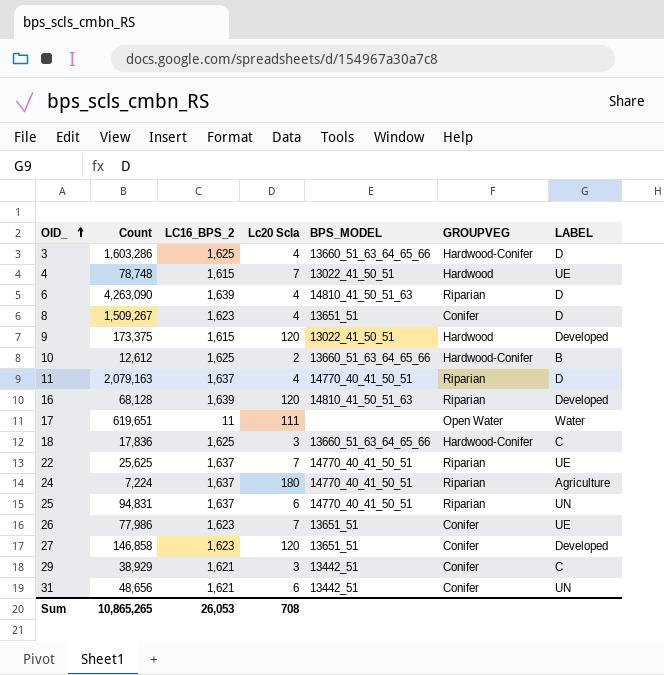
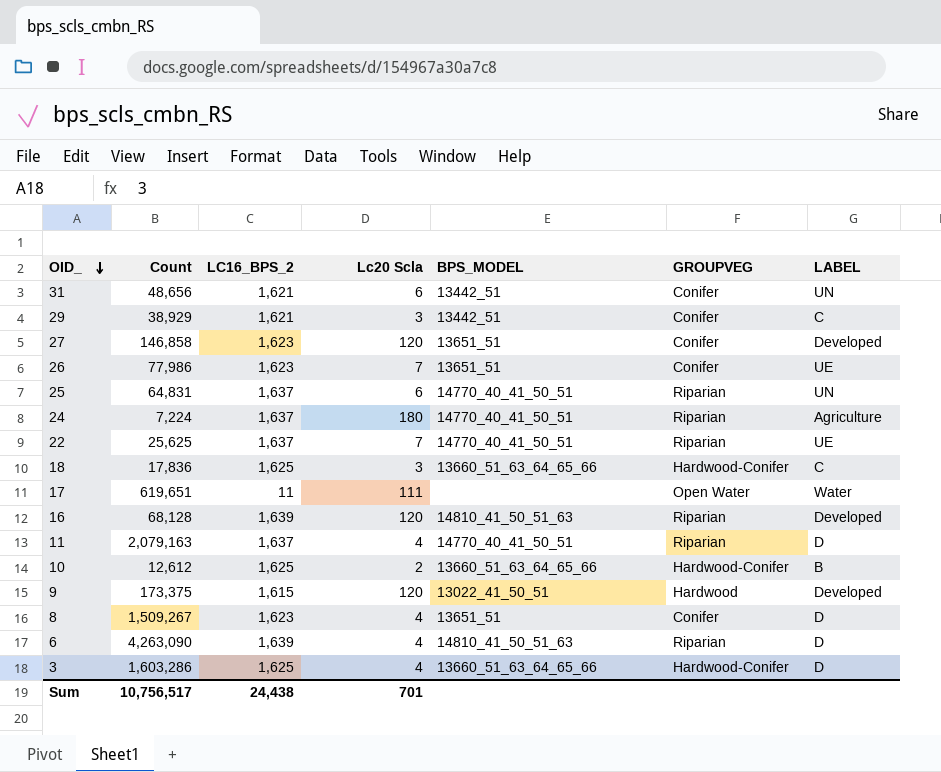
row order: OID_ ascending -> OID_ descending
row 4: 78,748 | 1,615 | 7 | 13022_41_50_51 | Hardwood | UE -> none
25 | Count: 94,831 -> 64,831
Sum | Count: 10,865,265 -> 10,756,517
Sum | LC16_BPS_2: 26,053 -> 24,438
Sum | Lc20 Scla: 708 -> 701

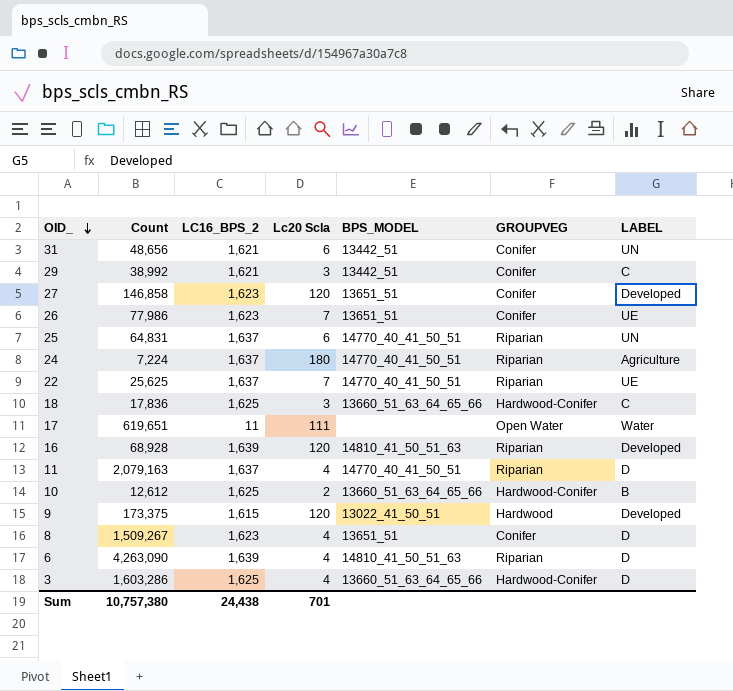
29 | Count: 38,929 -> 38,992
16 | Count: 68,128 -> 68,928
Sum | Count: 10,756,517 -> 10,757,380

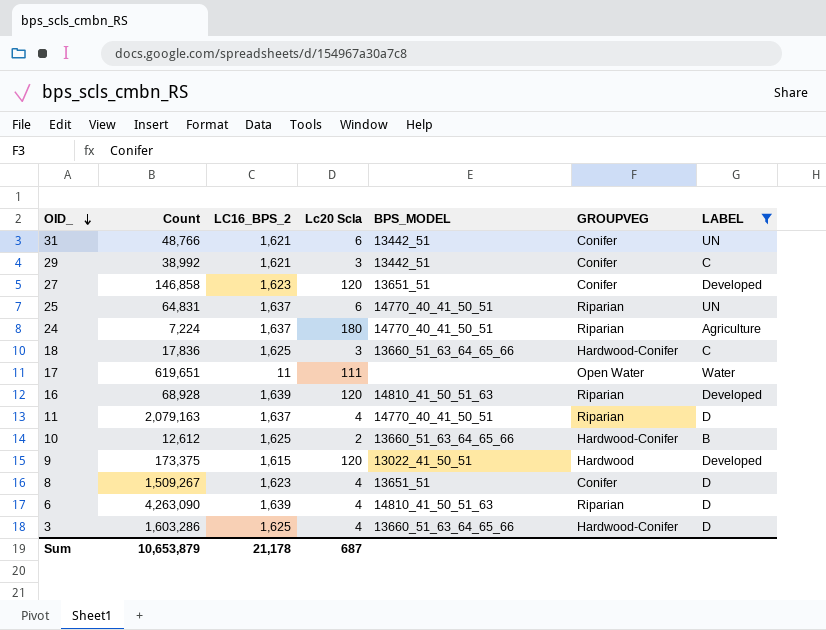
filter: none -> LABEL != UE
31 | Count: 48,656 -> 48,766
Sum | Count: 10,757,380 -> 10,653,879
Sum | LC16_BPS_2: 24,438 -> 21,178
Sum | Lc20 Scla: 701 -> 687

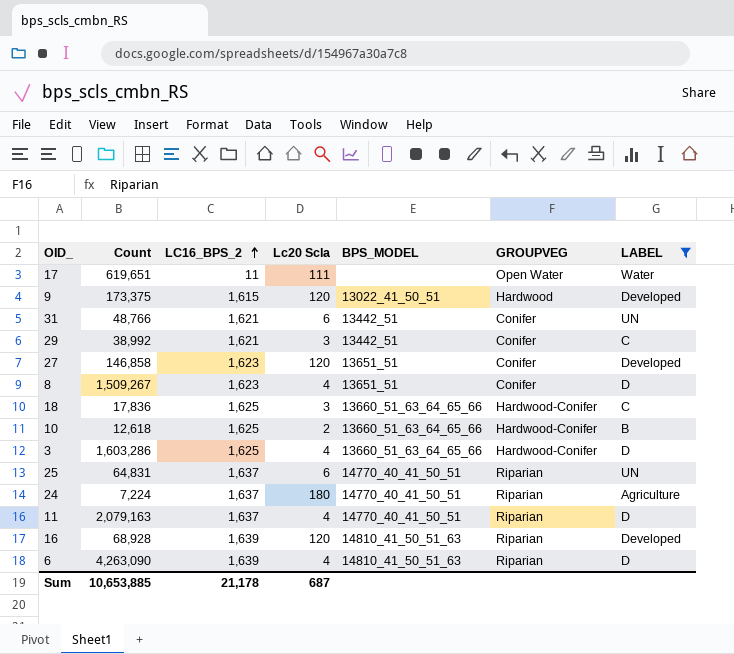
row order: OID_ descending -> LC16_BPS_2 ascending
10 | Count: 12,612 -> 12,618
Sum | Count: 10,653,879 -> 10,653,885

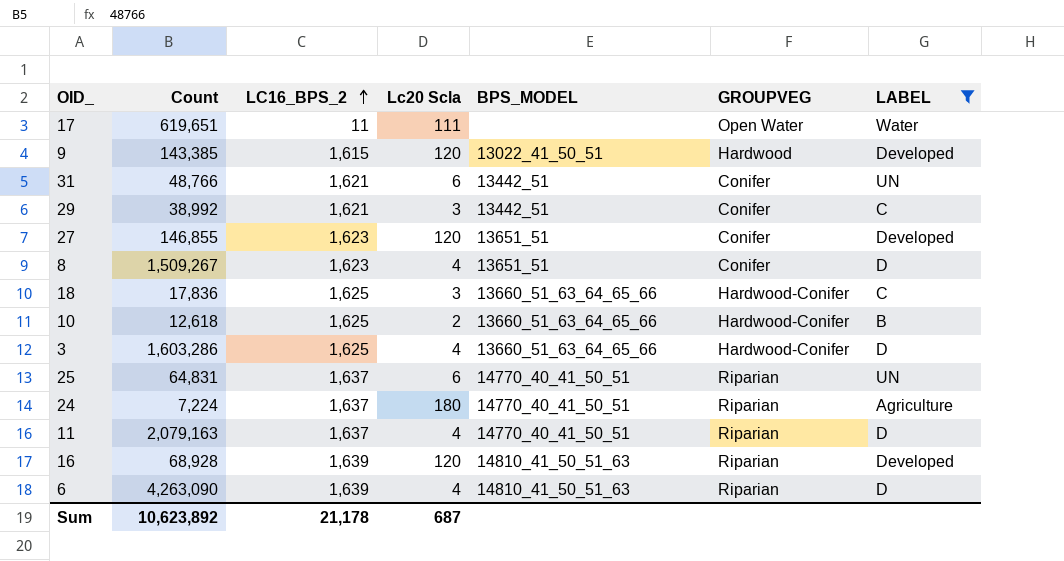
9 | Count: 173,375 -> 143,385
27 | Count: 146,858 -> 146,855
Sum | Count: 10,653,885 -> 10,623,892

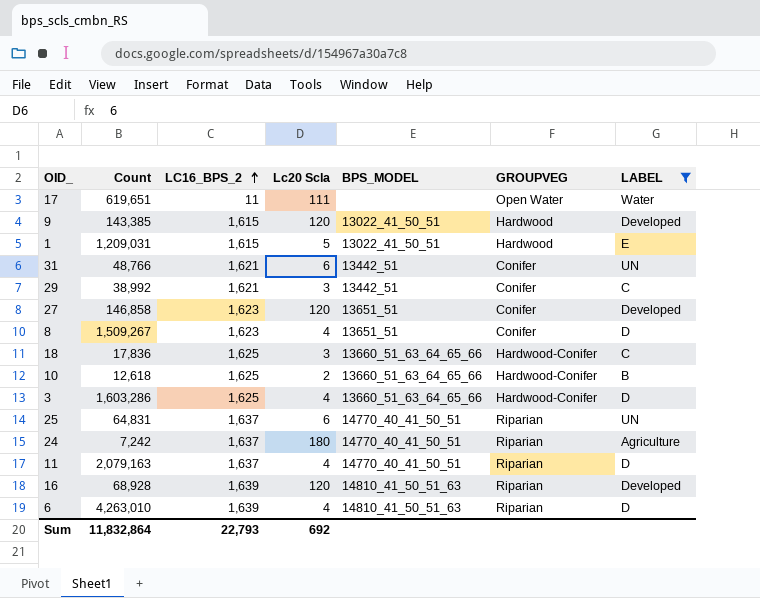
row 1: none -> 1,209,031 | 1,615 | 5 | 13022_41_50_51 | Hardwood | E
27 | Count: 146,855 -> 146,858
24 | Count: 7,224 -> 7,242
6 | Count: 4,263,090 -> 4,263,010
Sum | Count: 10,623,892 -> 11,832,864
Sum | LC16_BPS_2: 21,178 -> 22,793
Sum | Lc20 Scla: 687 -> 692

